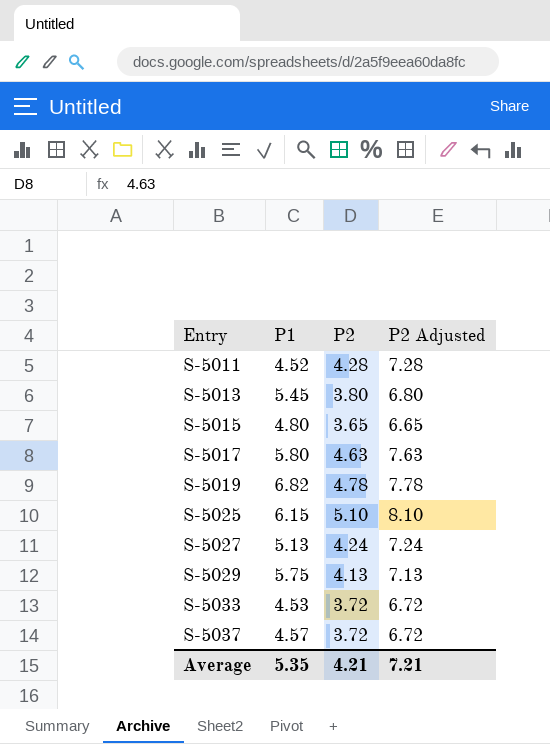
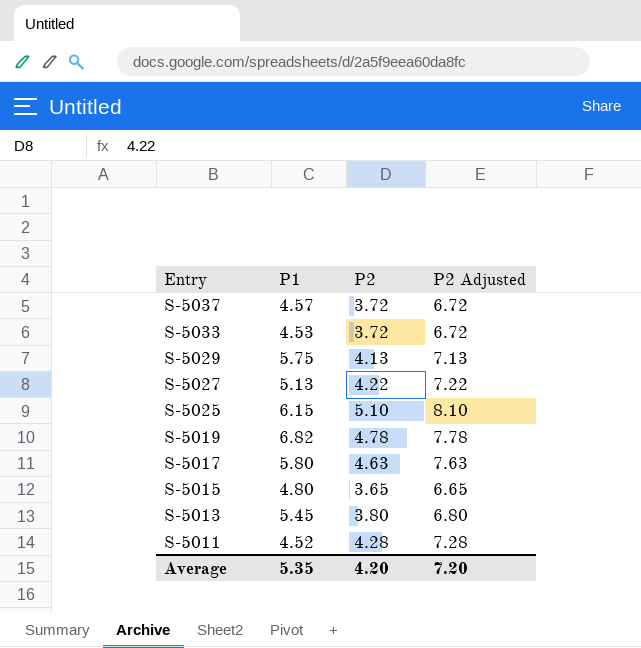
row order: Entry ascending -> Entry descending
S-5027 | P2: 4.24 -> 4.22
S-5027 | P2 Adjusted: 7.24 -> 7.22
Average | P2: 4.21 -> 4.20
Average | P2 Adjusted: 7.21 -> 7.20

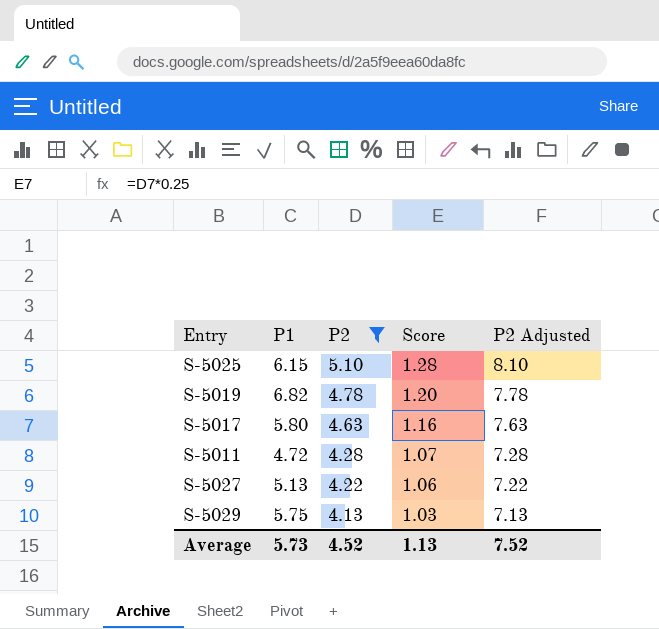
filter: none -> P2 >= 4.13
row order: Entry descending -> P2 descending
column Score | formula: none -> [P2] * 0.25
S-5011 | P1: 4.52 -> 4.72
Average | P1: 5.35 -> 5.73
Average | P2: 4.20 -> 4.52
Average | P2 Adjusted: 7.20 -> 7.52

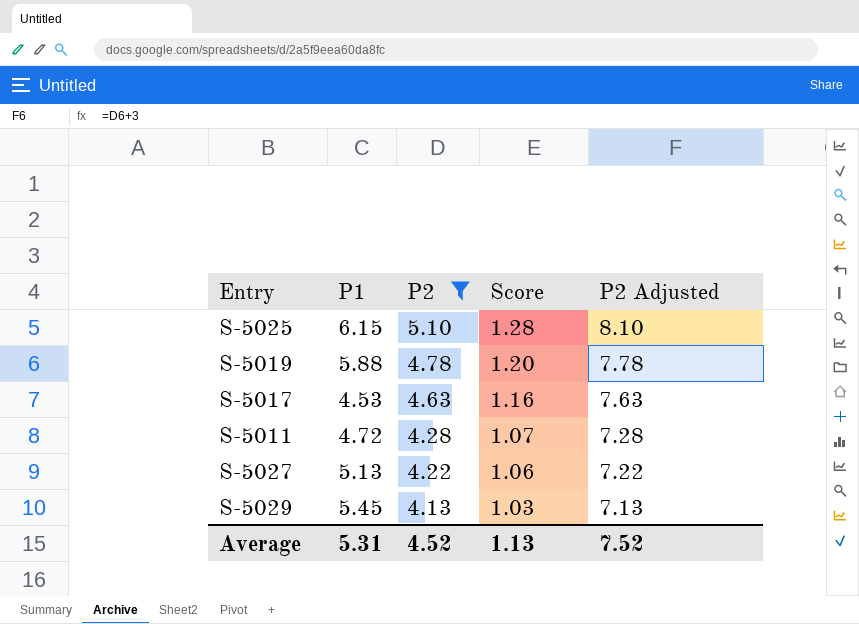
S-5019 | P1: 6.82 -> 5.88
S-5017 | P1: 5.80 -> 4.53
S-5029 | P1: 5.75 -> 5.45
Average | P1: 5.73 -> 5.31

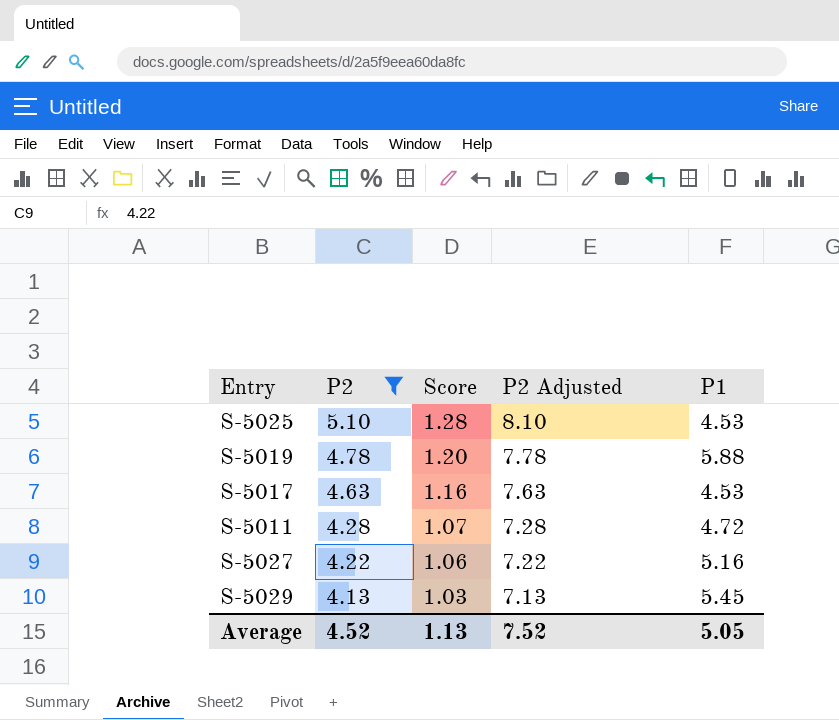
column P1 | position: 2 -> 5
S-5025 | P1: 6.15 -> 4.53
S-5027 | P1: 5.13 -> 5.16
Average | P1: 5.31 -> 5.05

